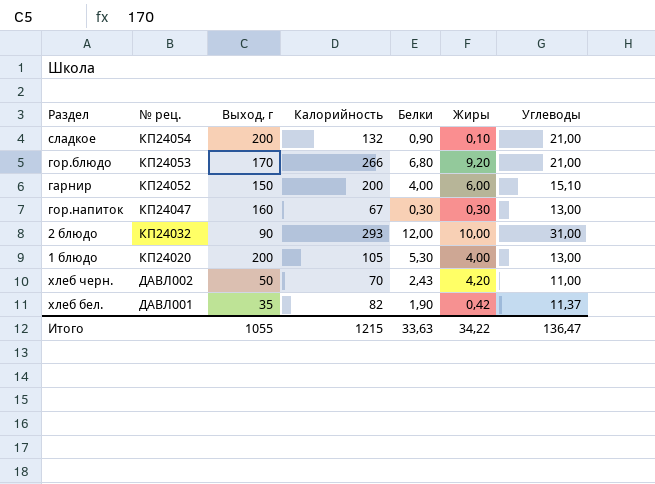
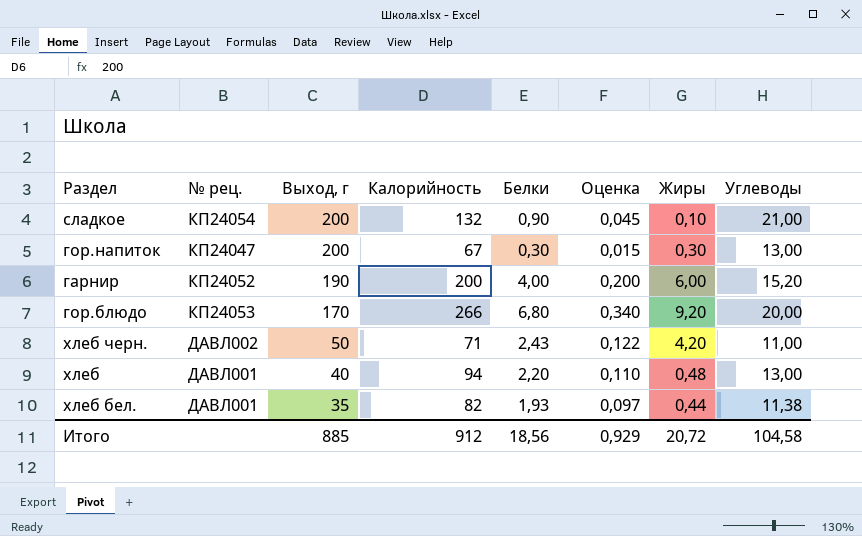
row order: № рец. descending -> Выход, г descending
column Оценка | formula: none -> [Белки] * 0,05
row 2 блюдо: КП24032 | 90 | 293 | 12,00 | 10,00 | 31,00 -> none
row 1 блюдо: КП24020 | 200 | 105 | 5,30 | 4,00 | 13,00 -> none
гор.напиток | Выход, г: 160 -> 200
гарнир | Выход, г: 150 -> 190
гарнир | Углеводы: 15,10 -> 15,20
гор.блюдо | Углеводы: 21,00 -> 20,00
хлеб черн. | Калорийность: 70 -> 71
row хлеб: none -> ДАВЛ001 | 40 | 94 | 2,20 | 0,110 | 0,48 | 13,00
хлеб бел. | Белки: 1,90 -> 1,93
хлеб бел. | Жиры: 0,42 -> 0,44
хлеб бел. | Углеводы: 11,37 -> 11,38
Итого | Выход, г: 1055 -> 885
Итого | Калорийность: 1215 -> 912
Итого | Белки: 33,63 -> 18,56
Итого | Жиры: 34,22 -> 20,72
Итого | Углеводы: 136,47 -> 104,58

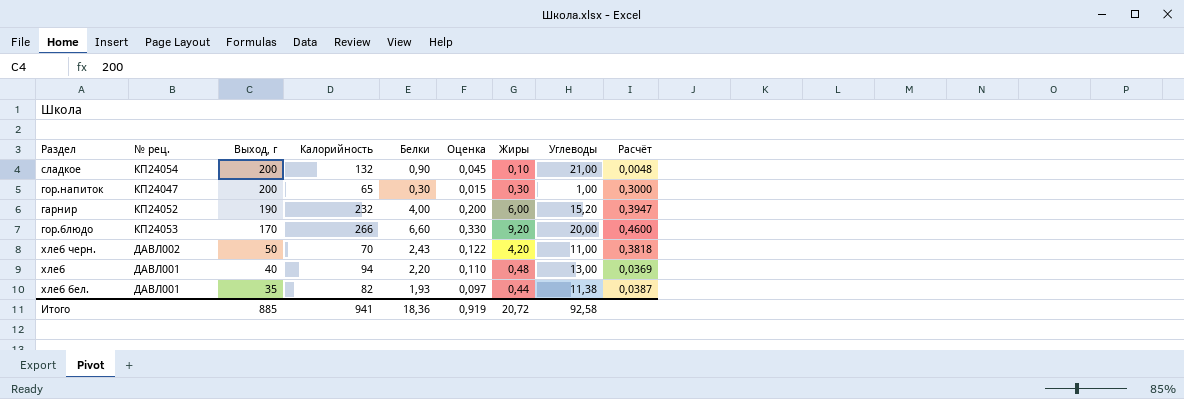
column Расчёт | formula: none -> [Жиры] / [Углеводы]
гор.напиток | Калорийность: 67 -> 65
гор.напиток | Углеводы: 13,00 -> 1,00
гарнир | Калорийность: 200 -> 232
гор.блюдо | Белки: 6,80 -> 6,60
гор.блюдо | Оценка: 0,340 -> 0,330
хлеб черн. | Калорийность: 71 -> 70
Итого | Калорийность: 912 -> 941
Итого | Белки: 18,56 -> 18,36
Итого | Оценка: 0,929 -> 0,919
Итого | Углеводы: 104,58 -> 92,58

